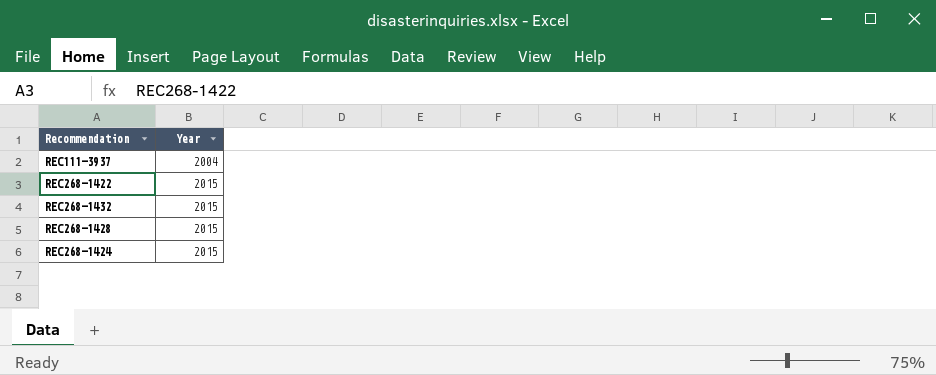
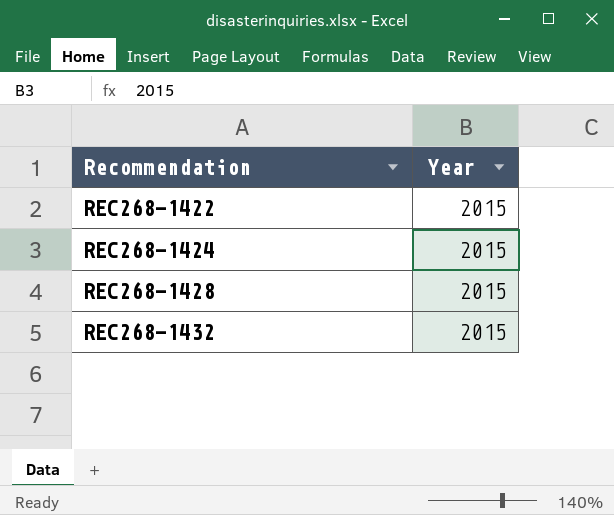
row order: Year ascending -> Recommendation ascending
row REC111-3937: 2004 -> none

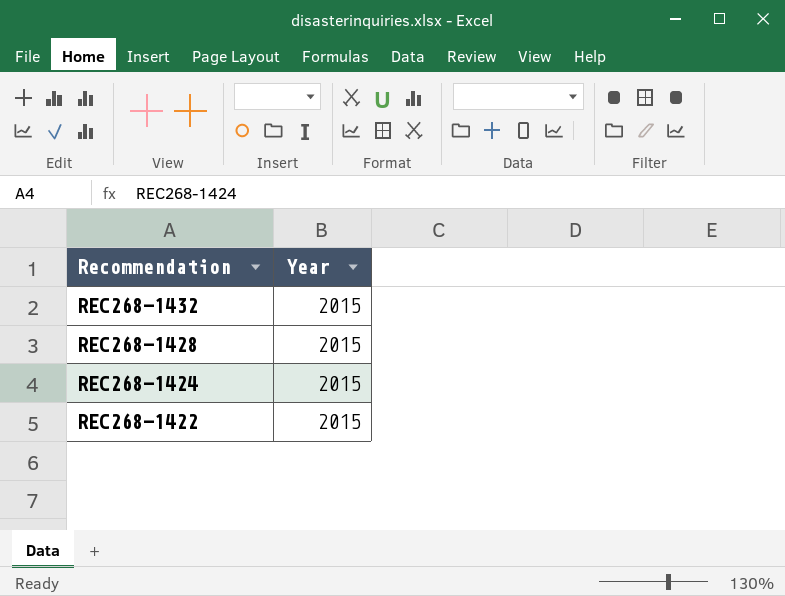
row order: Recommendation ascending -> Recommendation descending

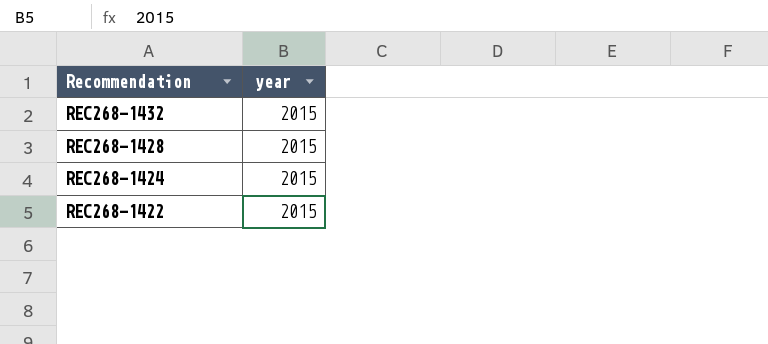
column name: Year -> year

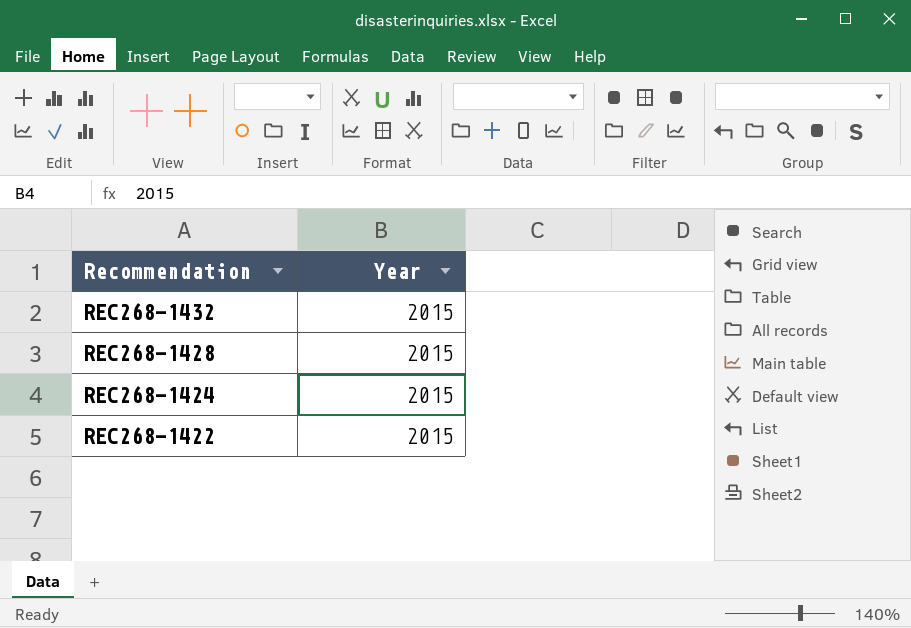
column name: year -> Year

